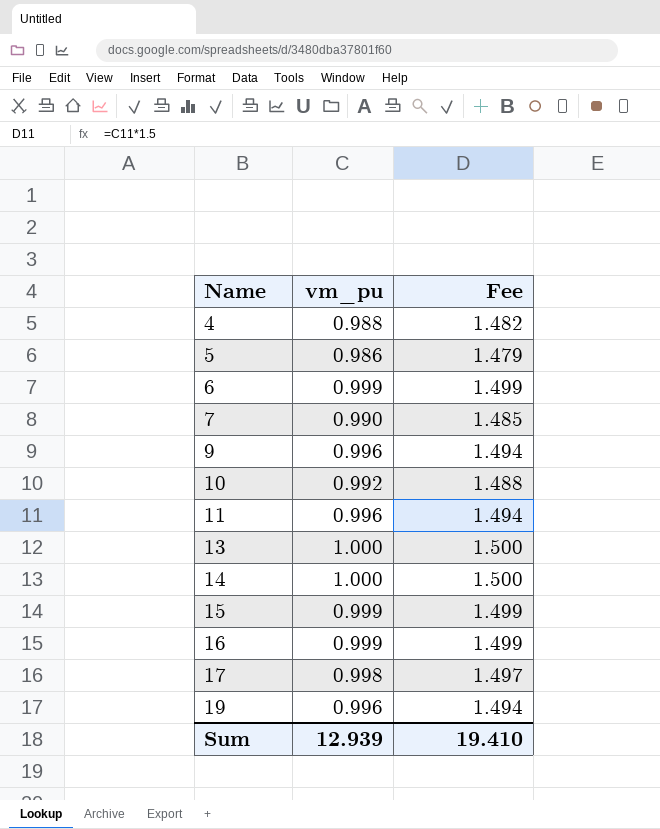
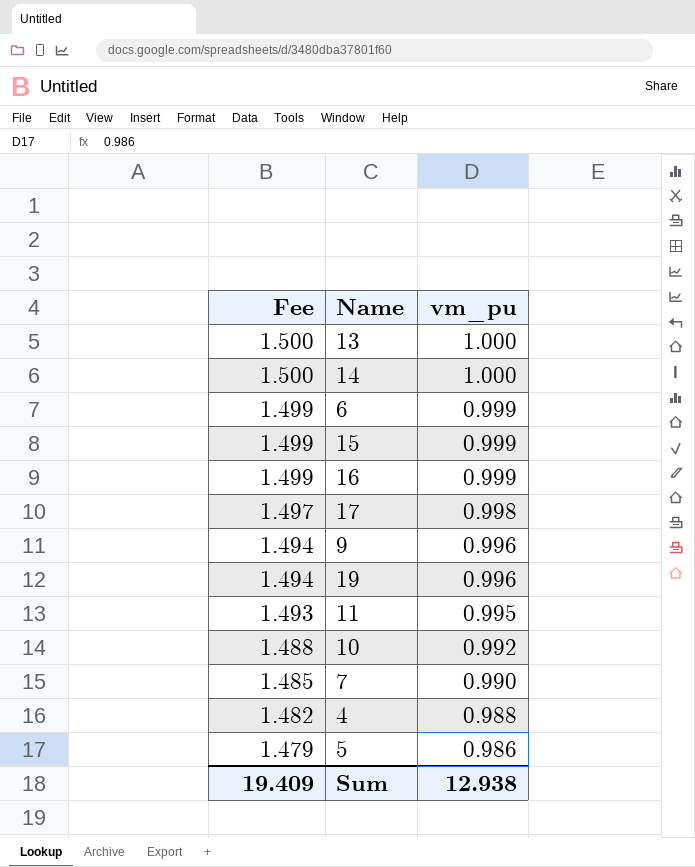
row order: Name ascending -> Fee descending
column Fee | position: 3 -> 1
11 | Fee: 1.494 -> 1.493
11 | vm_pu: 0.996 -> 0.995
Sum | Fee: 19.410 -> 19.409
Sum | vm_pu: 12.939 -> 12.938

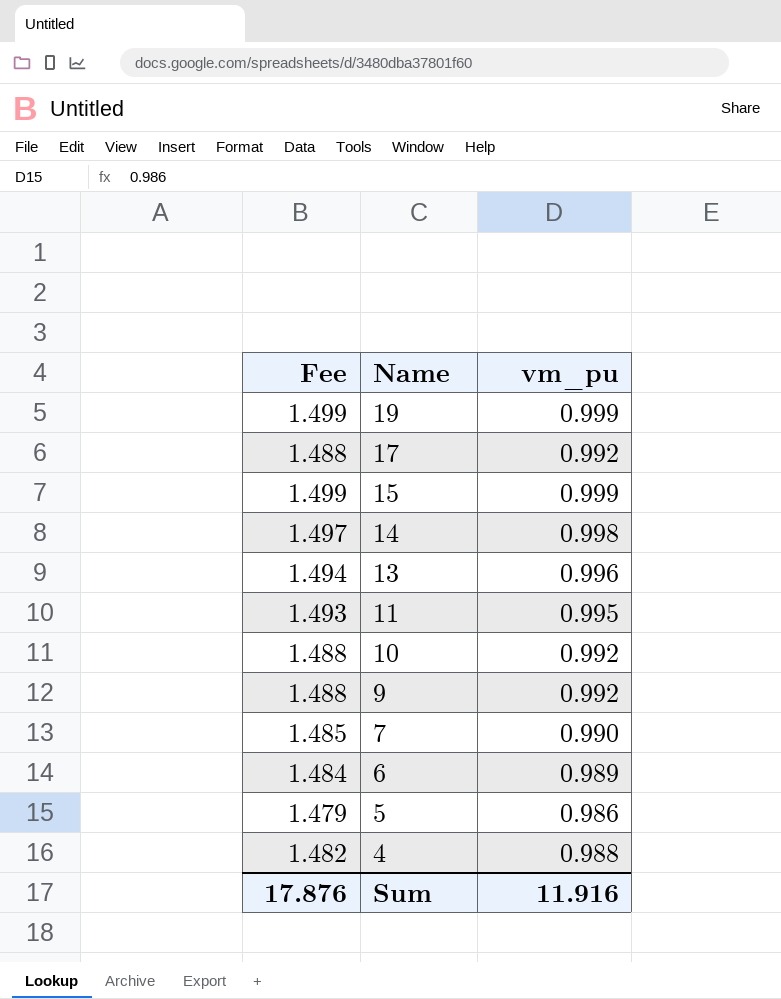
row order: Fee descending -> Name descending
row 16: 1.499 | 0.999 -> none
19 | Fee: 1.494 -> 1.499
19 | vm_pu: 0.996 -> 0.999
17 | Fee: 1.497 -> 1.488
17 | vm_pu: 0.998 -> 0.992
14 | Fee: 1.500 -> 1.497
14 | vm_pu: 1.000 -> 0.998
13 | Fee: 1.500 -> 1.494
13 | vm_pu: 1.000 -> 0.996
9 | Fee: 1.494 -> 1.488
9 | vm_pu: 0.996 -> 0.992
6 | Fee: 1.499 -> 1.484
6 | vm_pu: 0.999 -> 0.989
Sum | Fee: 19.409 -> 17.876
Sum | vm_pu: 12.938 -> 11.916

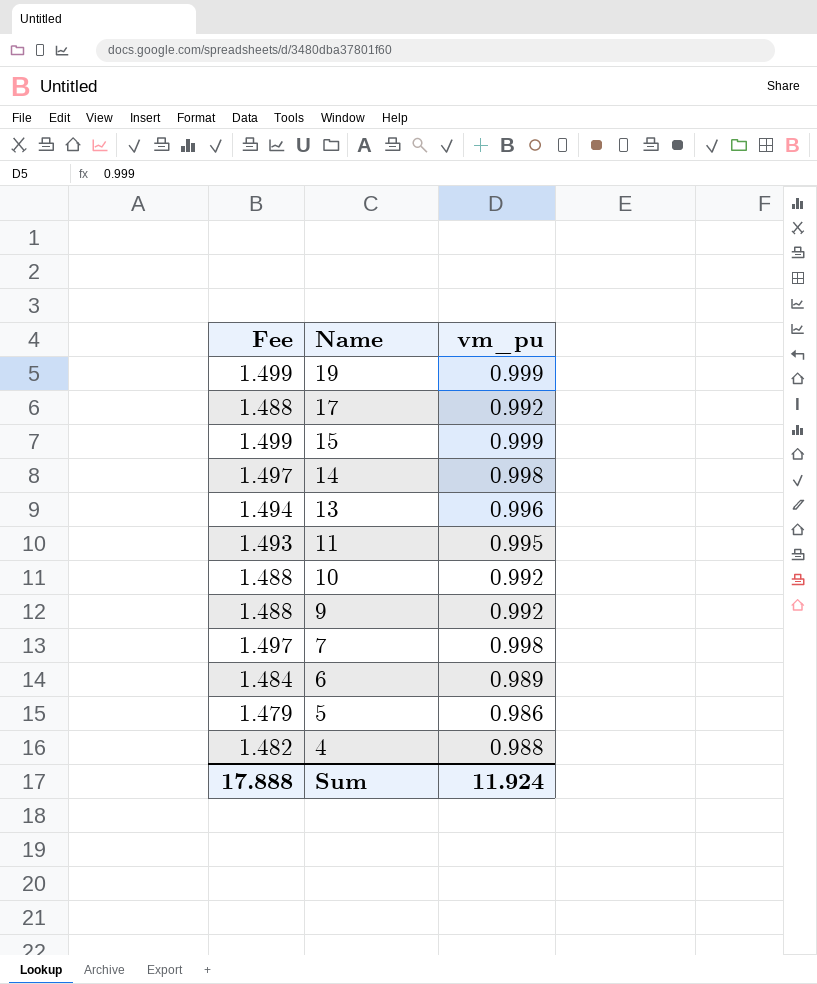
7 | Fee: 1.485 -> 1.497
7 | vm_pu: 0.990 -> 0.998
Sum | Fee: 17.876 -> 17.888
Sum | vm_pu: 11.916 -> 11.924

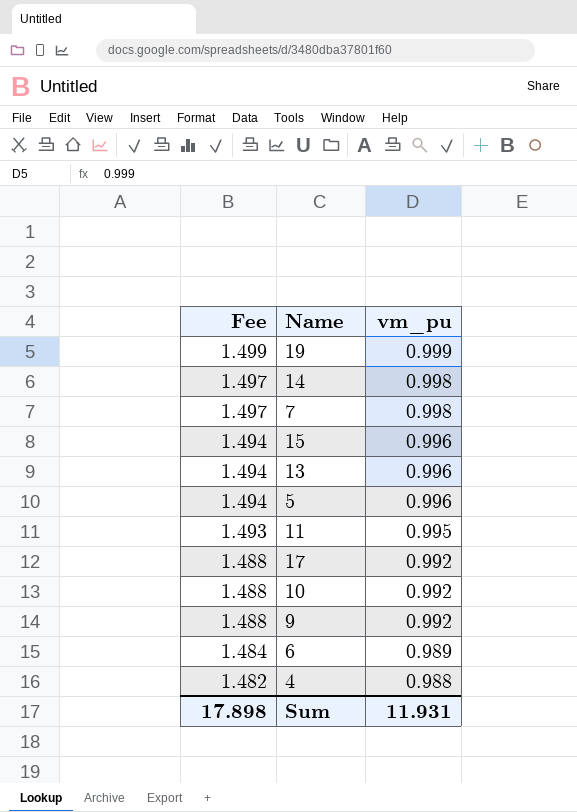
row order: Name descending -> Fee descending
15 | Fee: 1.499 -> 1.494
15 | vm_pu: 0.999 -> 0.996
5 | Fee: 1.479 -> 1.494
5 | vm_pu: 0.986 -> 0.996
Sum | Fee: 17.888 -> 17.898
Sum | vm_pu: 11.924 -> 11.931

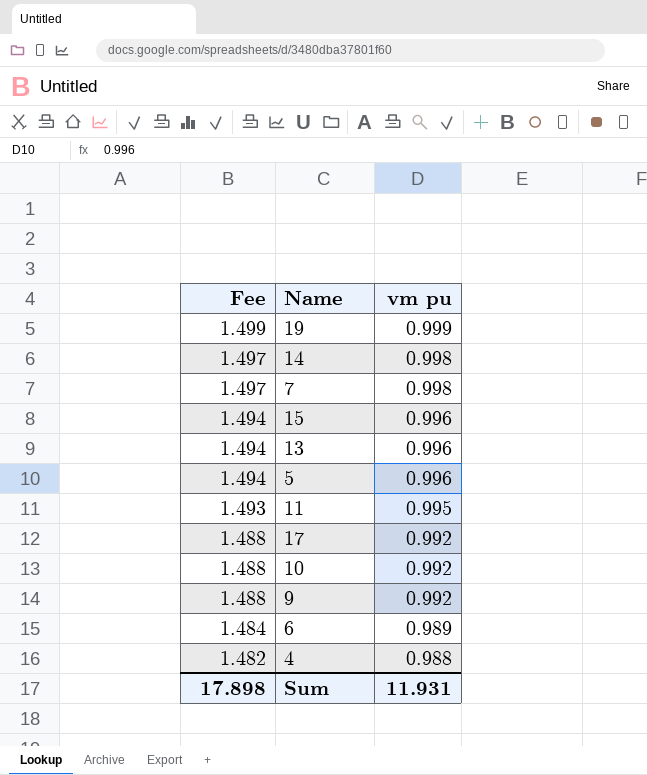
column name: vm_pu -> vm pu

